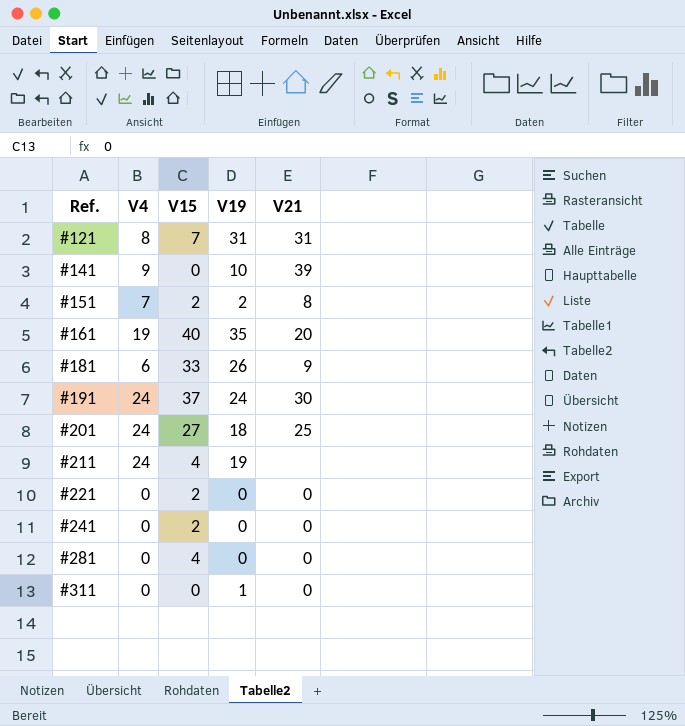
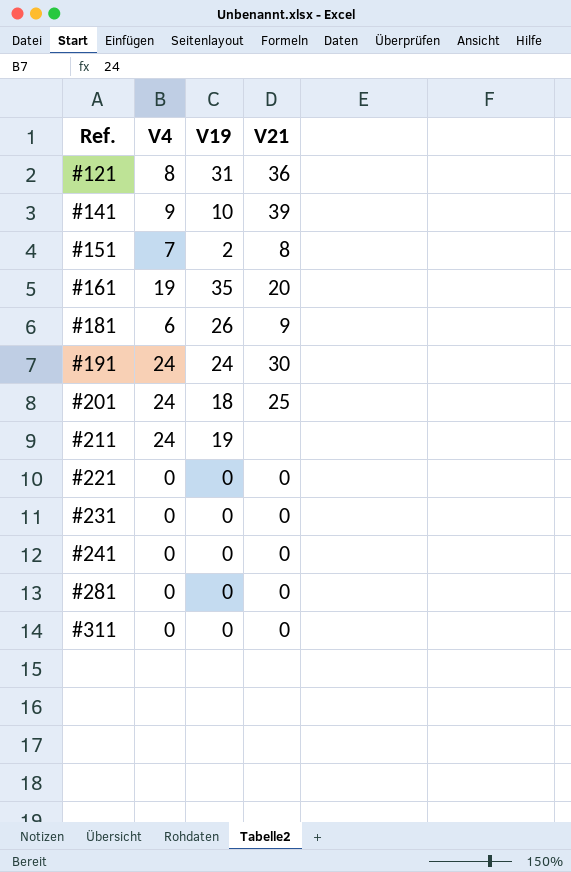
column V15 | position: 3 -> none
#121 | V21: 31 -> 36
row #231: none -> 0 | 0 | 0
#311 | V19: 1 -> 0

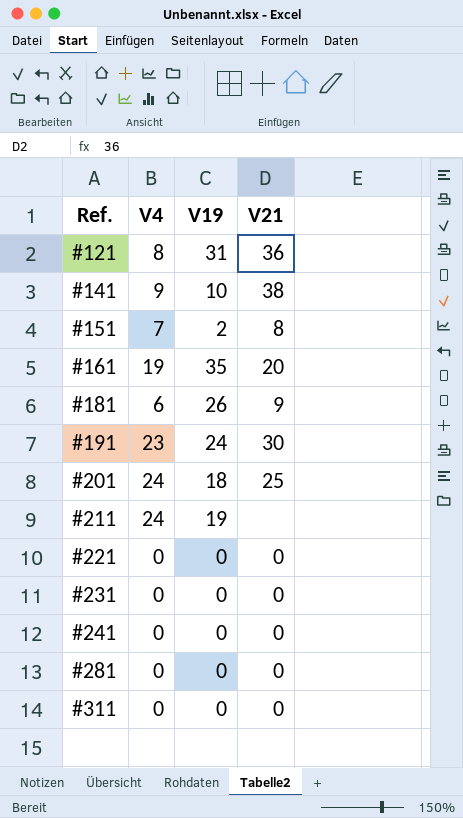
#141 | V21: 39 -> 38
#191 | V4: 24 -> 23

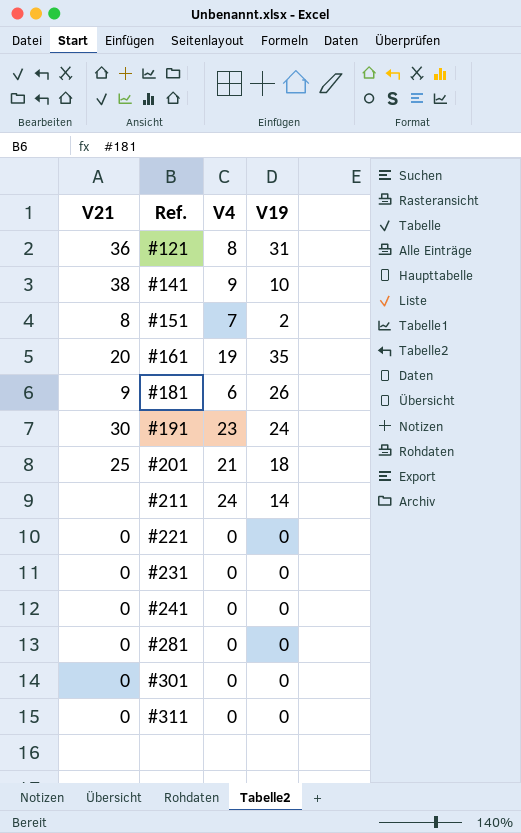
column V21 | position: 4 -> 1
#201 | V4: 24 -> 21
#211 | V19: 19 -> 14
row #301: none -> 0 | 0 | 0

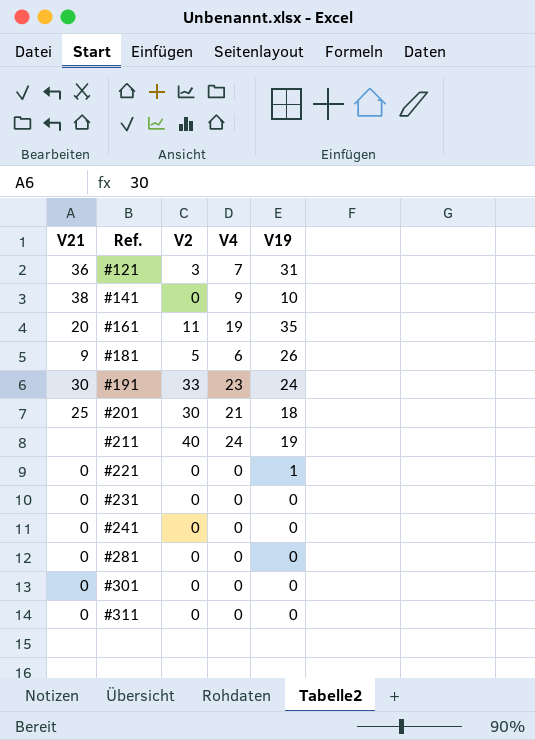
column V2 | position: none -> 3
row #151: 8 | 7 | 2 -> none
#121 | V4: 8 -> 7
#211 | V19: 14 -> 19
#221 | V19: 0 -> 1

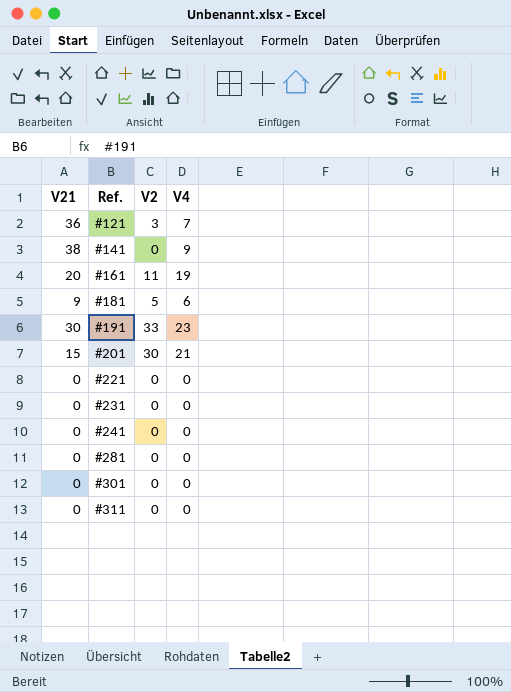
column V19 | position: 5 -> none
row #211: none | 40 | 24 | 19 -> none
#201 | V21: 25 -> 15

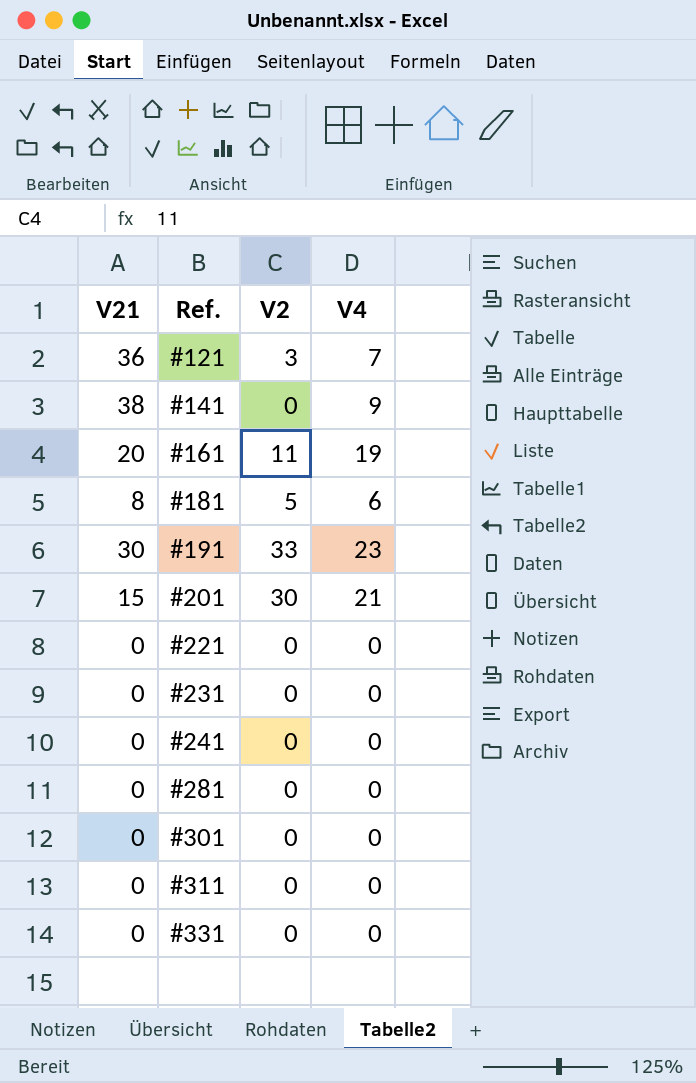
#181 | V21: 9 -> 8
row #331: none -> 0 | 0 | 0

